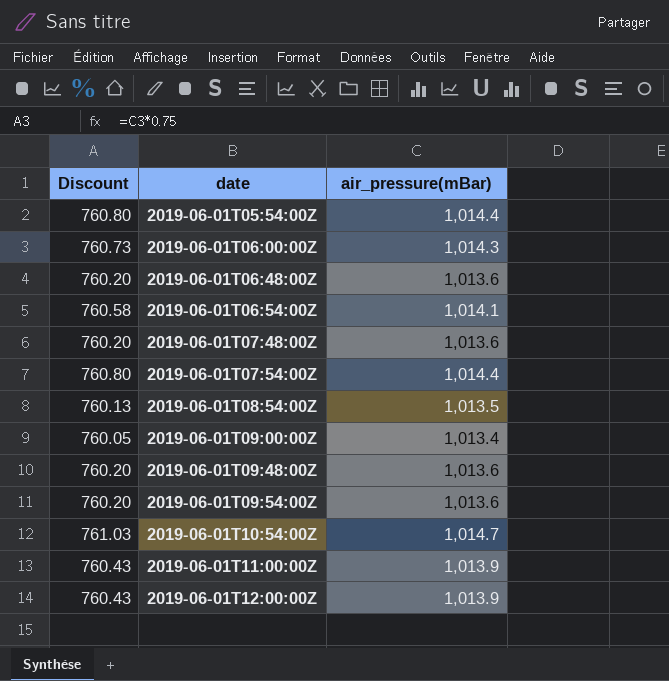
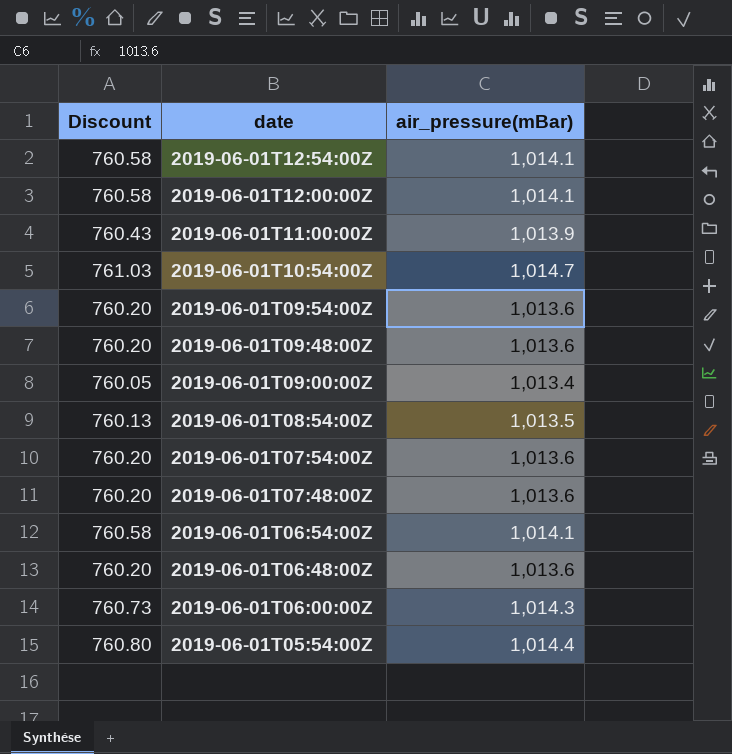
row order: date ascending -> date descending
row 2019-06-01T12:54:00Z: none -> 760.58 | 1,014.1
2019-06-01T12:00:00Z | Discount: 760.43 -> 760.58
2019-06-01T12:00:00Z | air_pressure(mBar): 1,013.9 -> 1,014.1
2019-06-01T07:54:00Z | Discount: 760.80 -> 760.20
2019-06-01T07:54:00Z | air_pressure(mBar): 1,014.4 -> 1,013.6

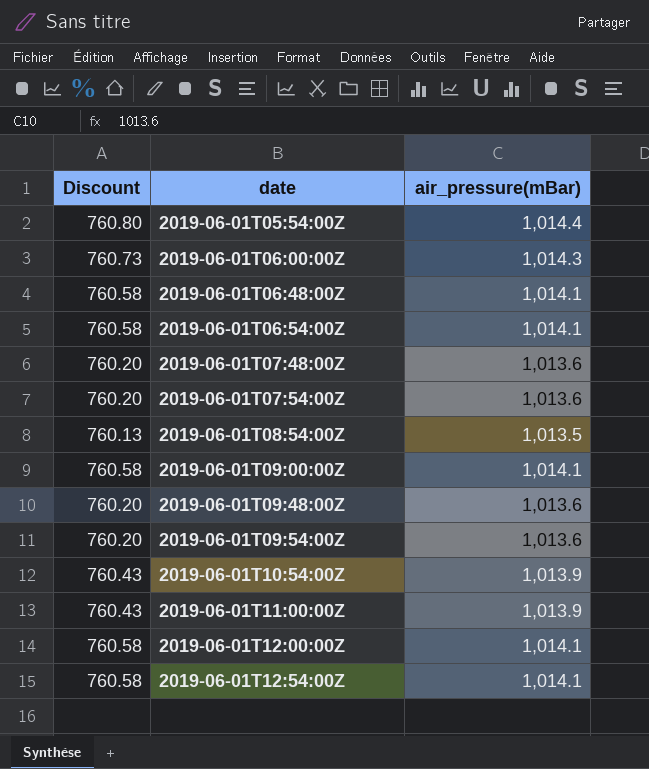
row order: date descending -> date ascending
2019-06-01T06:48:00Z | Discount: 760.20 -> 760.58
2019-06-01T06:48:00Z | air_pressure(mBar): 1,013.6 -> 1,014.1
2019-06-01T09:00:00Z | Discount: 760.05 -> 760.58
2019-06-01T09:00:00Z | air_pressure(mBar): 1,013.4 -> 1,014.1
2019-06-01T10:54:00Z | Discount: 761.03 -> 760.43
2019-06-01T10:54:00Z | air_pressure(mBar): 1,014.7 -> 1,013.9

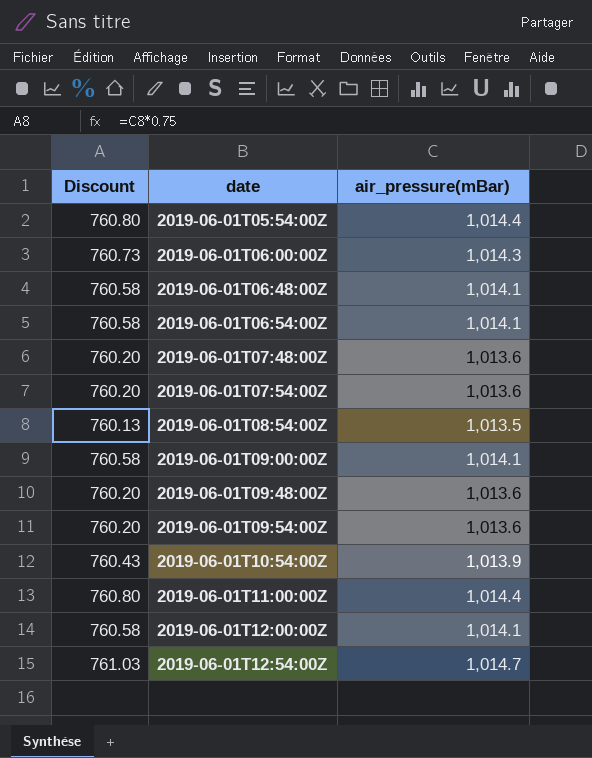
2019-06-01T11:00:00Z | Discount: 760.43 -> 760.80
2019-06-01T11:00:00Z | air_pressure(mBar): 1,013.9 -> 1,014.4
2019-06-01T12:54:00Z | Discount: 760.58 -> 761.03
2019-06-01T12:54:00Z | air_pressure(mBar): 1,014.1 -> 1,014.7

